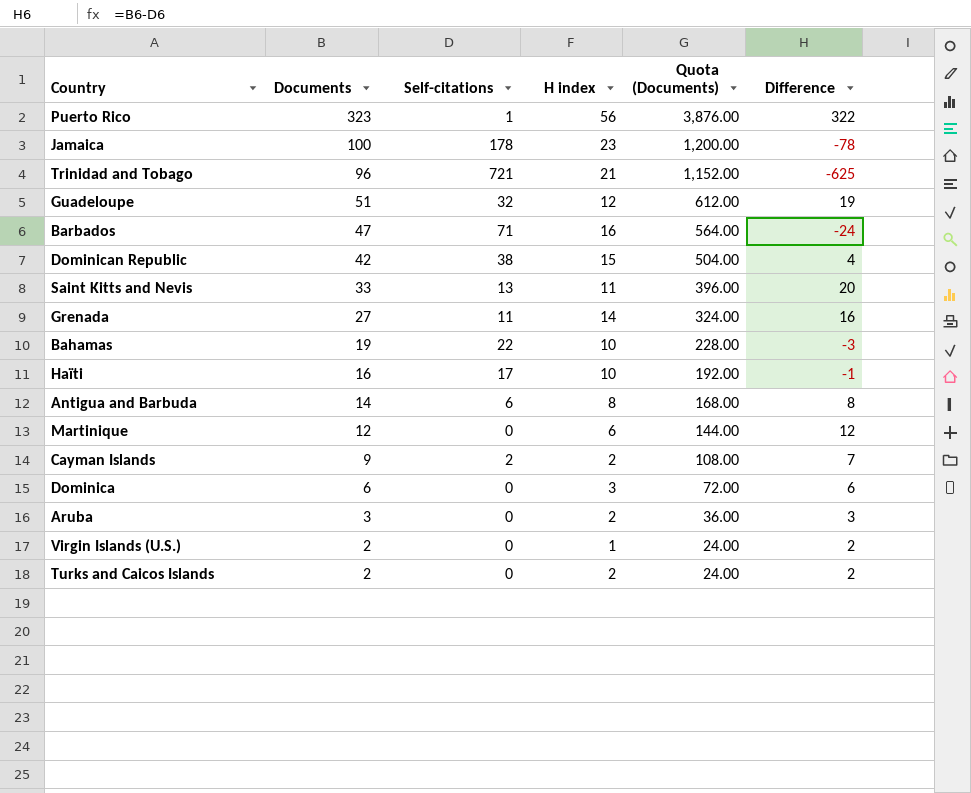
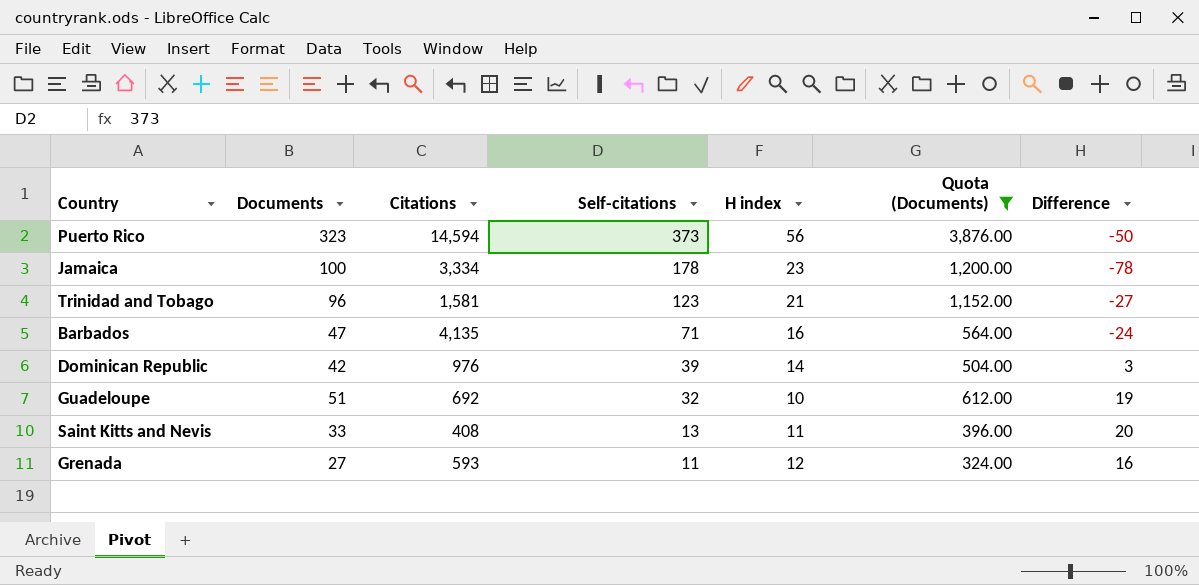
filter: none -> Quota (Documents) >= 324.00
row order: Documents descending -> Self-citations descending
column Citations | position: none -> 3
Puerto Rico | Self-citations: 1 -> 373
Puerto Rico | Difference: 322 -> -50
Trinidad and Tobago | Self-citations: 721 -> 123
Trinidad and Tobago | Difference: -625 -> -27
Dominican Republic | Self-citations: 38 -> 39
Dominican Republic | H index: 15 -> 14
Dominican Republic | Difference: 4 -> 3
Guadeloupe | H index: 12 -> 10
Grenada | H index: 14 -> 12

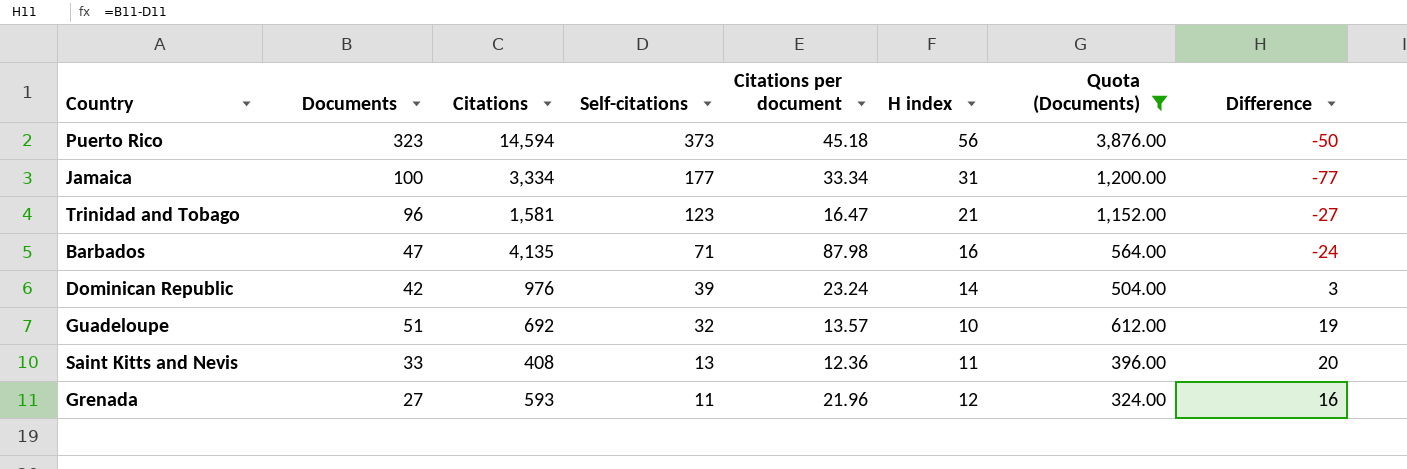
column Citations per document | formula: none -> [Citations] / [Documents]
Jamaica | Self-citations: 178 -> 177
Jamaica | H index: 23 -> 31
Jamaica | Difference: -78 -> -77

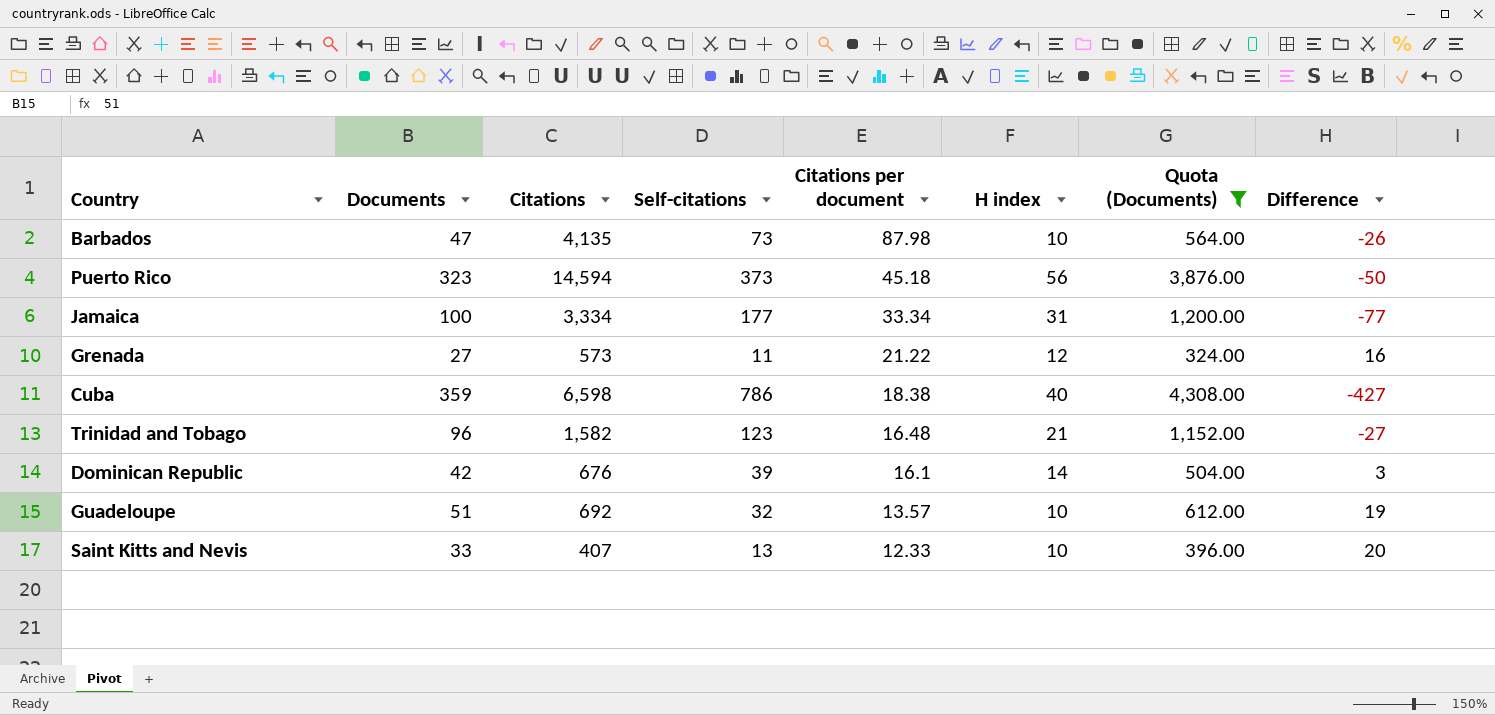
row order: Self-citations descending -> Citations per document descending
Barbados | Self-citations: 71 -> 73
Barbados | H index: 16 -> 10
Barbados | Difference: -24 -> -26
Grenada | Citations: 593 -> 573
Grenada | Citations per document: 21.96 -> 21.22
row Cuba: none -> 359 | 6,598 | 786 | 18.38 | 40 | 4,308.00 | -427
Trinidad and Tobago | Citations: 1,581 -> 1,582
Trinidad and Tobago | Citations per document: 16.47 -> 16.48
Dominican Republic | Citations: 976 -> 676
Dominican Republic | Citations per document: 23.24 -> 16.1
Saint Kitts and Nevis | Citations: 408 -> 407
Saint Kitts and Nevis | Citations per document: 12.36 -> 12.33
Saint Kitts and Nevis | H index: 11 -> 10

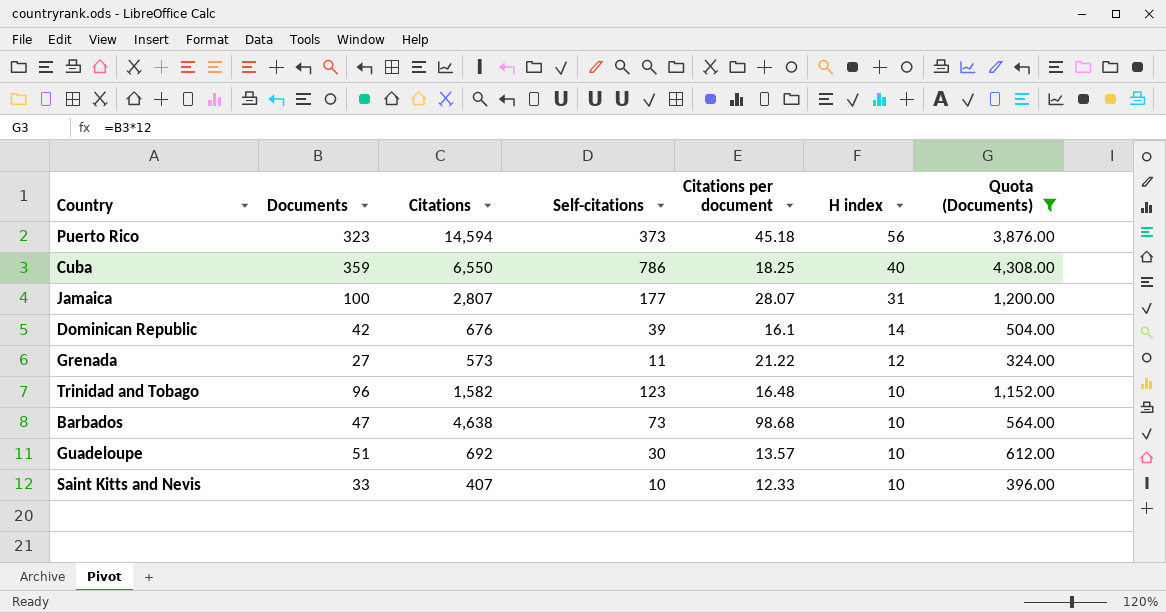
row order: Citations per document descending -> H index descending
column Difference | formula: [Documents] - [Self-citations] -> none
Cuba | Citations: 6,598 -> 6,550
Cuba | Citations per document: 18.38 -> 18.25
Jamaica | Citations: 3,334 -> 2,807
Jamaica | Citations per document: 33.34 -> 28.07
Trinidad and Tobago | H index: 21 -> 10
Barbados | Citations: 4,135 -> 4,638
Barbados | Citations per document: 87.98 -> 98.68
Guadeloupe | Self-citations: 32 -> 30
Saint Kitts and Nevis | Self-citations: 13 -> 10

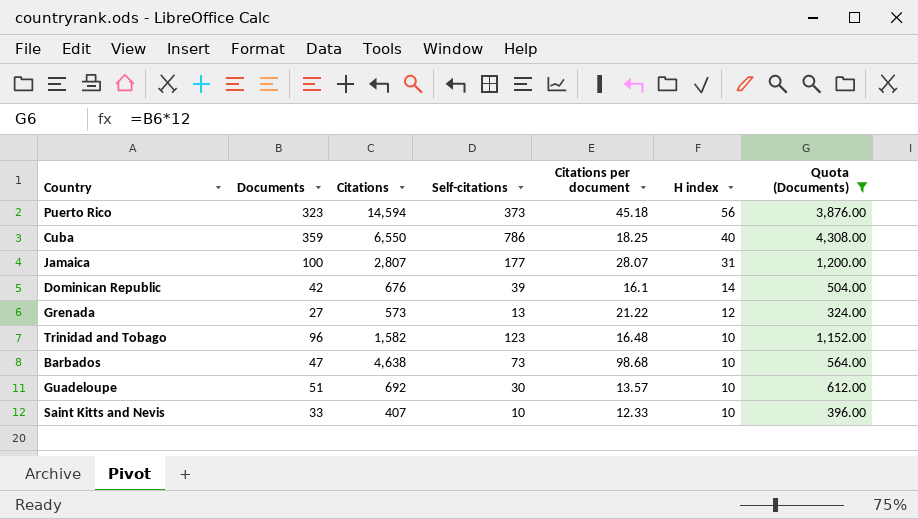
Grenada | Self-citations: 11 -> 13

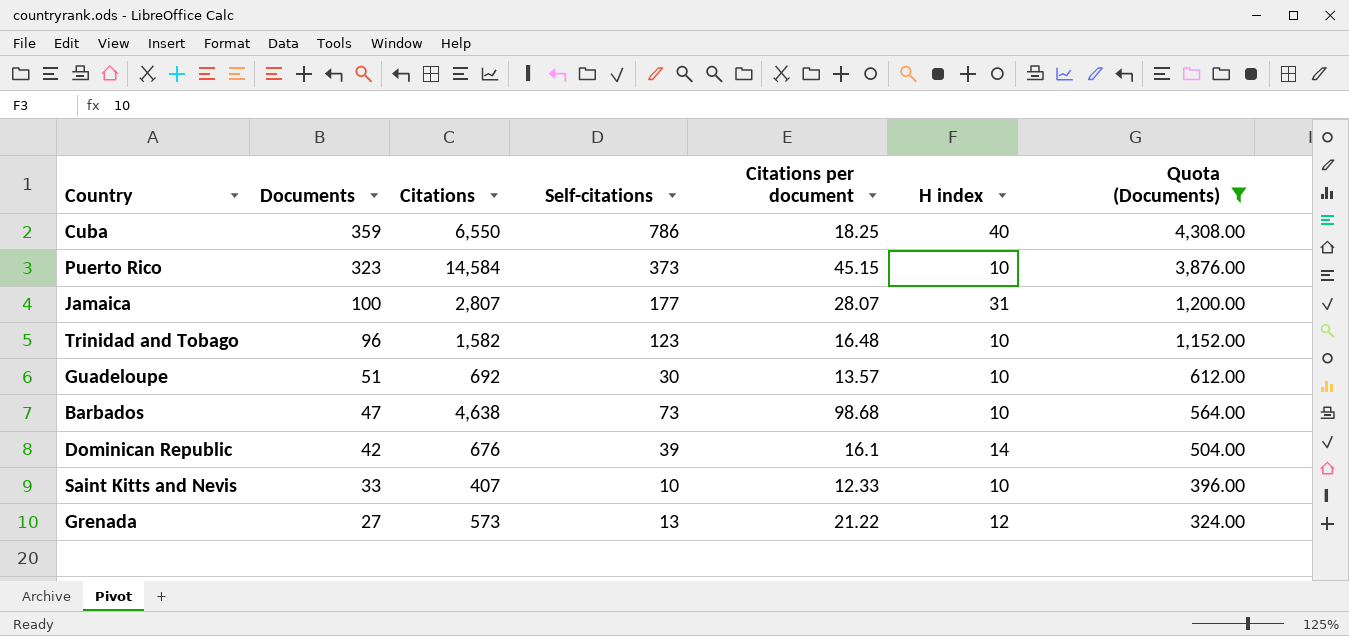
row order: H index descending -> Documents descending
Puerto Rico | Citations: 14,594 -> 14,584
Puerto Rico | Citations per document: 45.18 -> 45.15
Puerto Rico | H index: 56 -> 10

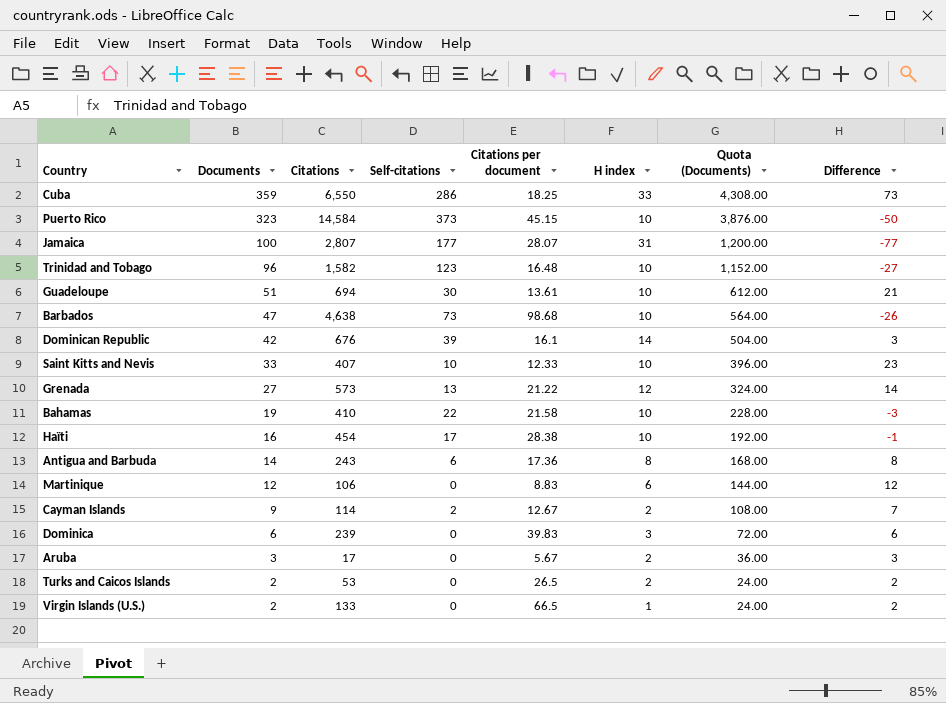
filter: Quota (Documents) >= 324.00 -> none
column Difference | formula: none -> [Documents] - [Self-citations]
Cuba | Self-citations: 786 -> 286
Cuba | H index: 40 -> 33
Guadeloupe | Citations: 692 -> 694
Guadeloupe | Citations per document: 13.57 -> 13.61

